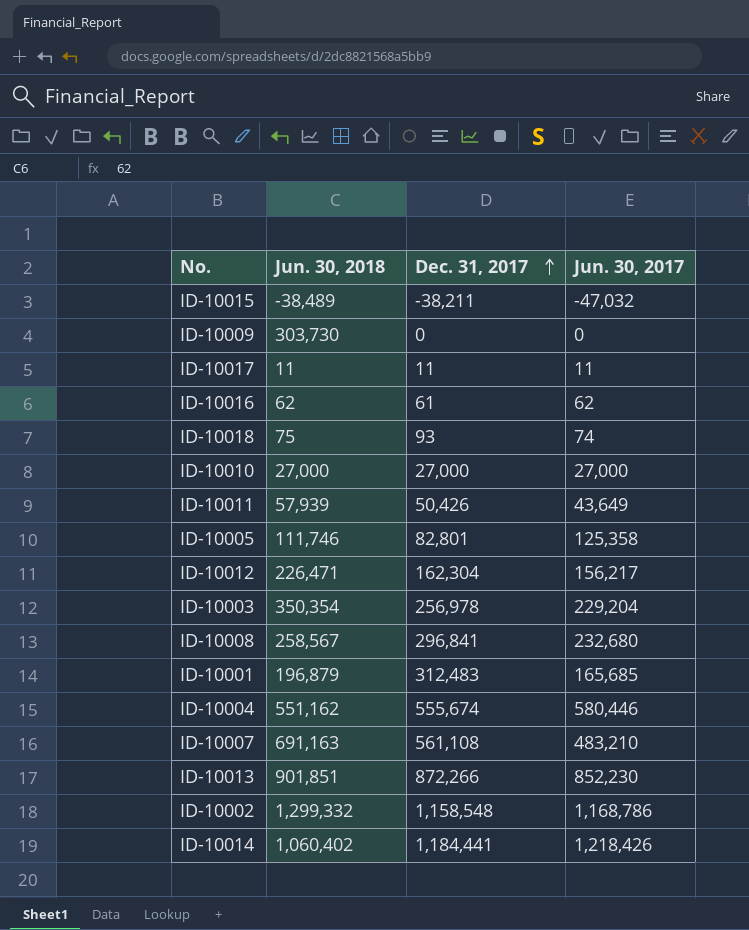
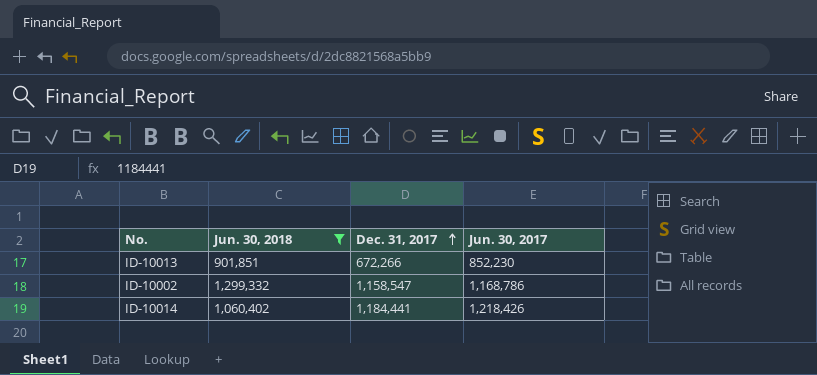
filter: none -> Jun. 30, 2018 >= 901,851
ID-10013 | Dec. 31, 2017: 872,266 -> 672,266
ID-10002 | Dec. 31, 2017: 1,158,548 -> 1,158,547

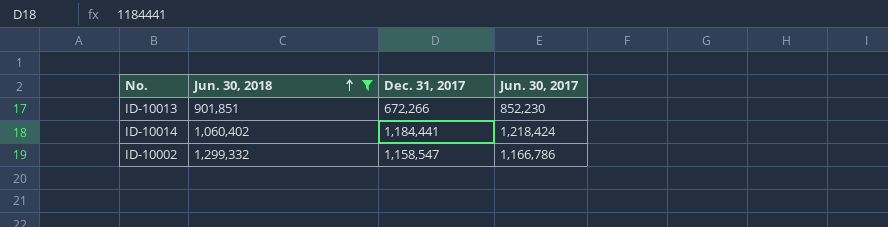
row order: Dec. 31, 2017 ascending -> Jun. 30, 2018 ascending
ID-10014 | Jun. 30, 2017: 1,218,426 -> 1,218,424
ID-10002 | Jun. 30, 2017: 1,168,786 -> 1,166,786

